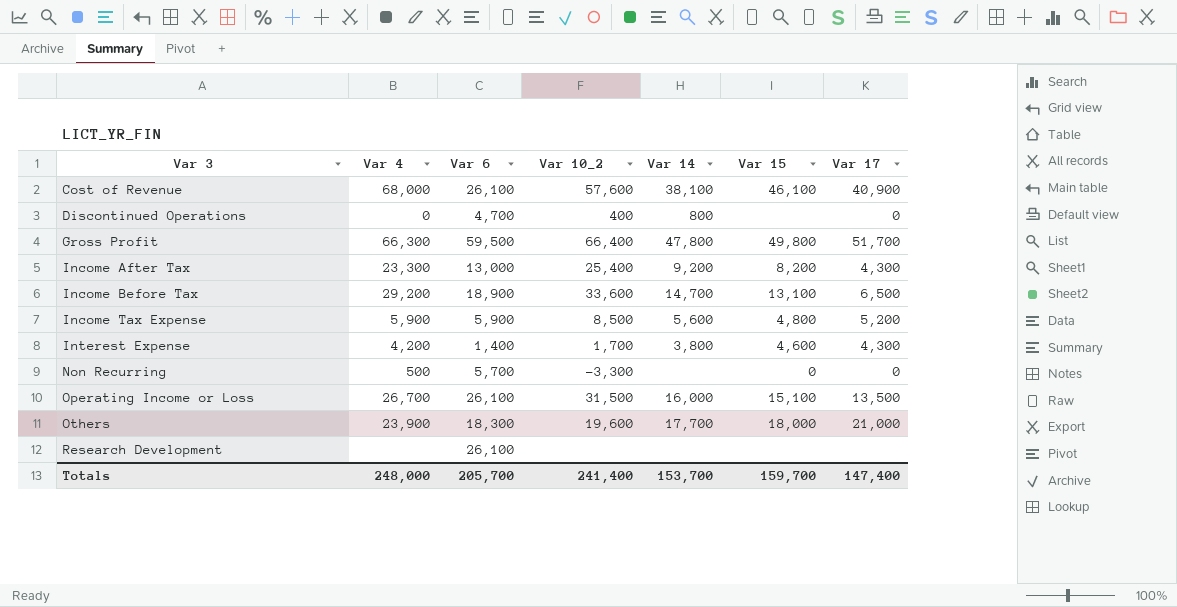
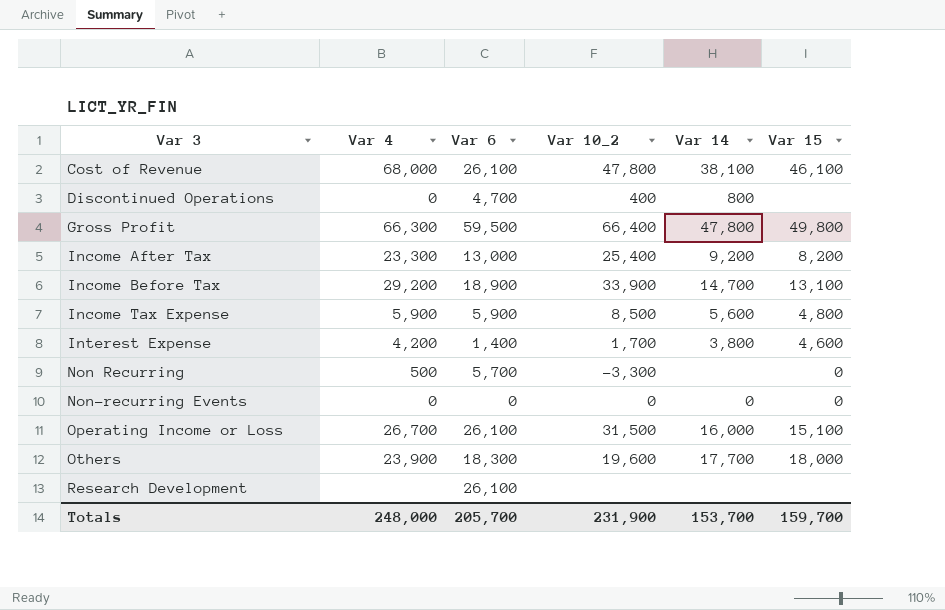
column Var 17 | position: 7 -> none
Cost of Revenue | Var 10_2: 57,600 -> 47,800
Income Before Tax | Var 10_2: 33,600 -> 33,900
row Non-recurring Events: none -> 0 | 0 | 0 | 0 | 0
Totals | Var 10_2: 241,400 -> 231,900

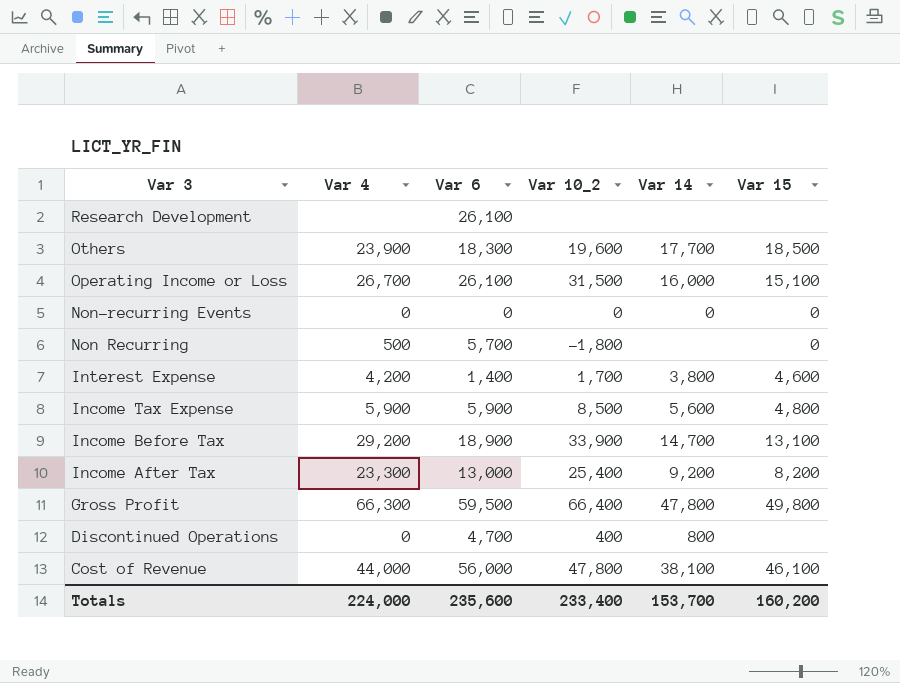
row order: Var 3 ascending -> Var 3 descending
Others | Var 15: 18,000 -> 18,500
Non Recurring | Var 10_2: -3,300 -> -1,800
Cost of Revenue | Var 4: 68,000 -> 44,000
Cost of Revenue | Var 6: 26,100 -> 56,000
Totals | Var 4: 248,000 -> 224,000
Totals | Var 6: 205,700 -> 235,600
Totals | Var 10_2: 231,900 -> 233,400
Totals | Var 15: 159,700 -> 160,200

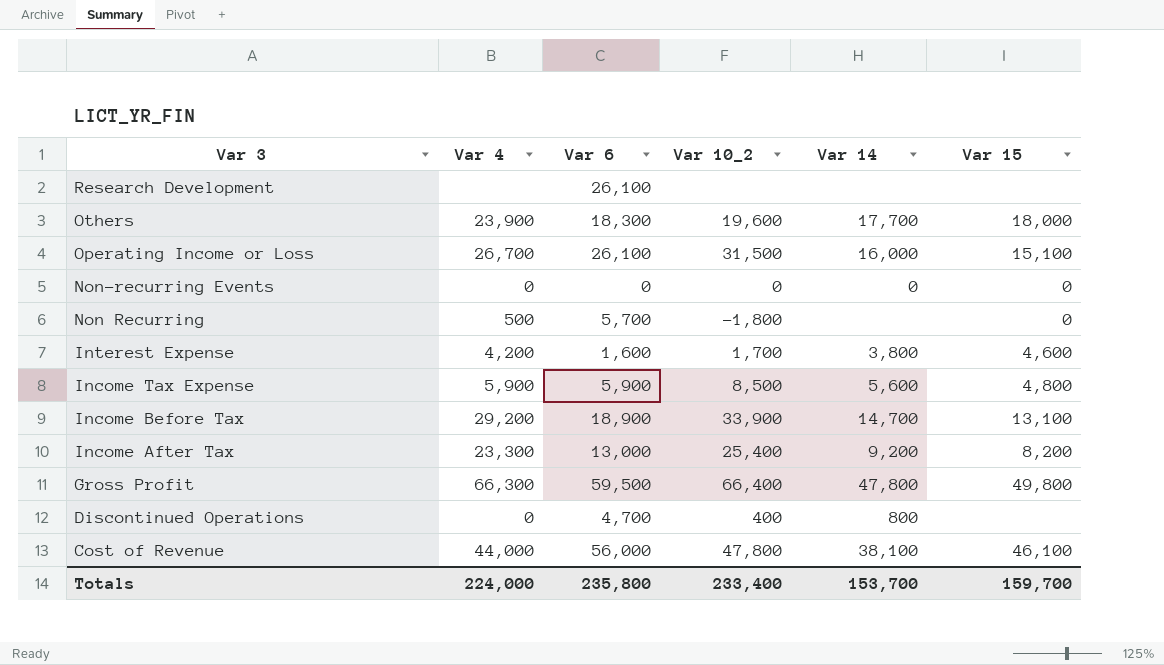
Others | Var 15: 18,500 -> 18,000
Interest Expense | Var 6: 1,400 -> 1,600
Totals | Var 6: 235,600 -> 235,800
Totals | Var 15: 160,200 -> 159,700

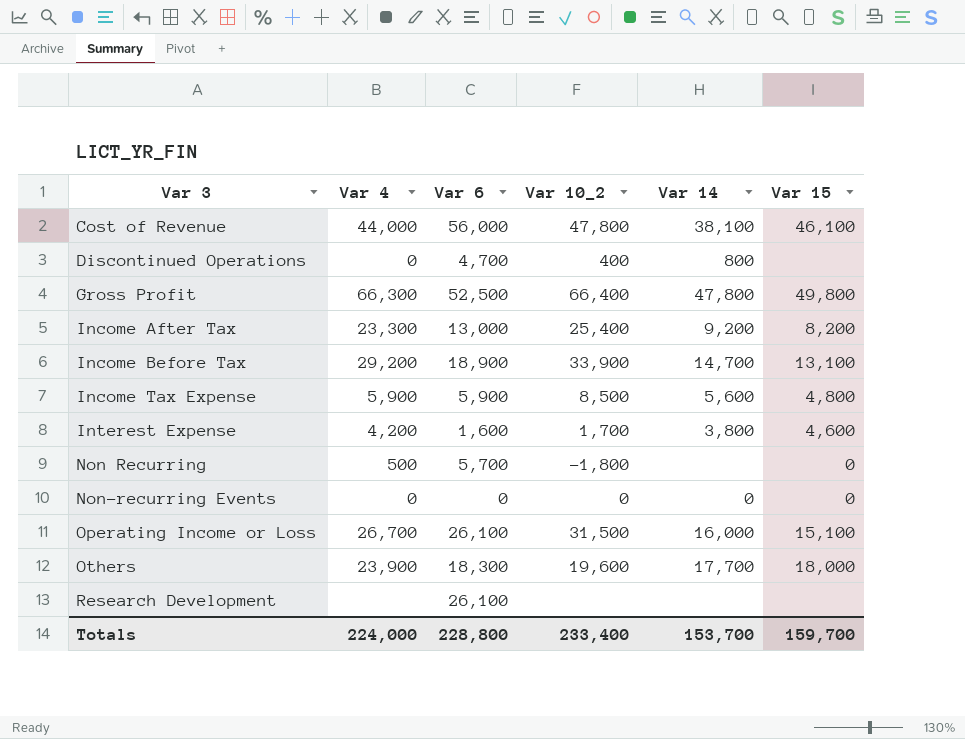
row order: Var 3 descending -> Var 3 ascending
Gross Profit | Var 6: 59,500 -> 52,500
Totals | Var 6: 235,800 -> 228,800

